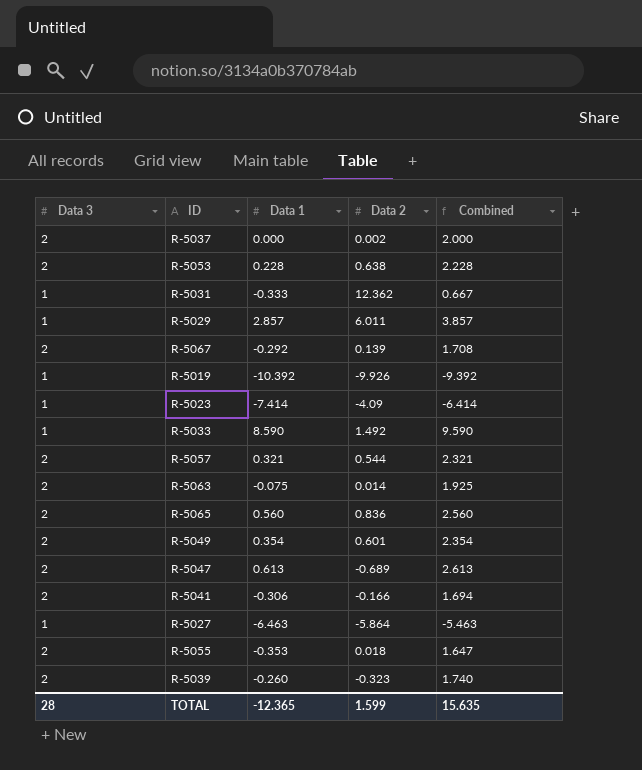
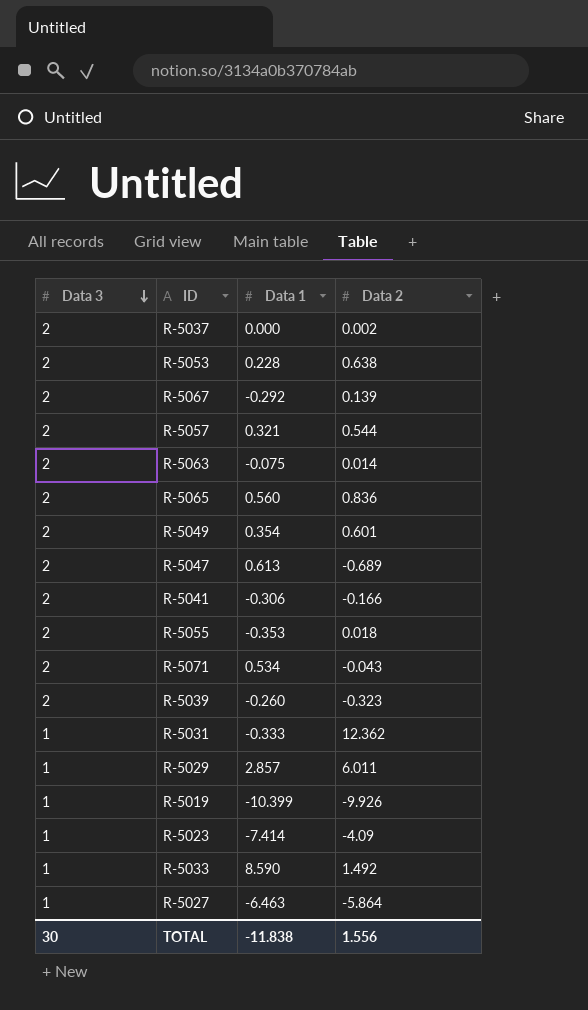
row order: none -> Data 3 descending
column Combined | formula: [Data 3] + [Data 1] -> none
row R-5071: none -> 2 | 0.534 | -0.043
R-5019 | Data 1: -10.392 -> -10.399
TOTAL | Data 3: 28 -> 30
TOTAL | Data 1: -12.365 -> -11.838
TOTAL | Data 2: 1.599 -> 1.556

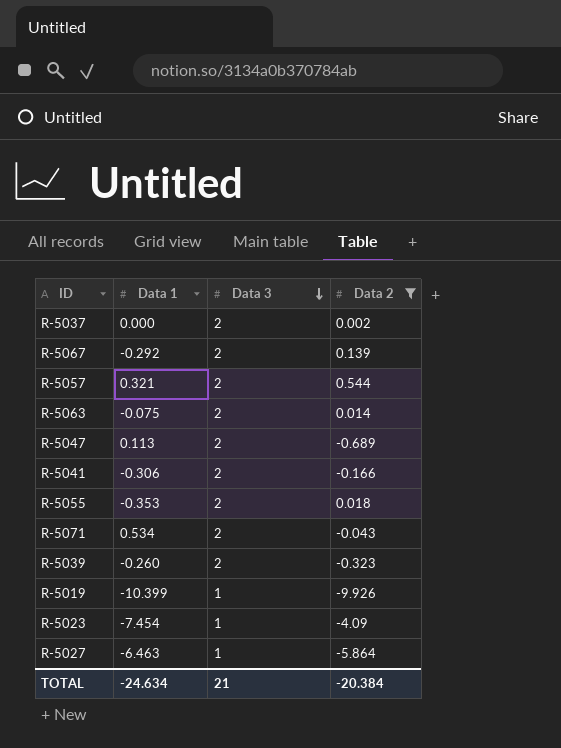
filter: none -> Data 2 <= 0.544
column Data 3 | position: 1 -> 3
R-5047 | Data 1: 0.613 -> 0.113
R-5023 | Data 1: -7.414 -> -7.454
TOTAL | Data 1: -11.838 -> -24.634
TOTAL | Data 3: 30 -> 21
TOTAL | Data 2: 1.556 -> -20.384

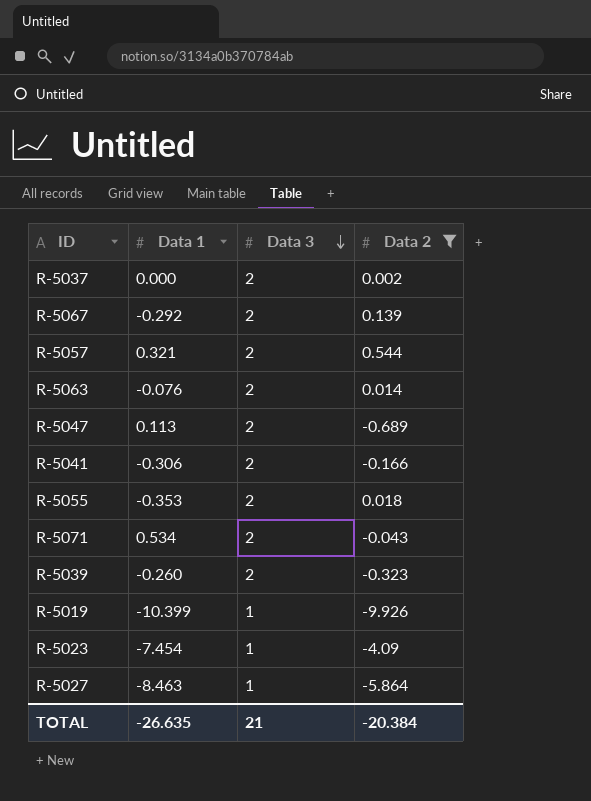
R-5063 | Data 1: -0.075 -> -0.076
R-5027 | Data 1: -6.463 -> -8.463
TOTAL | Data 1: -24.634 -> -26.635

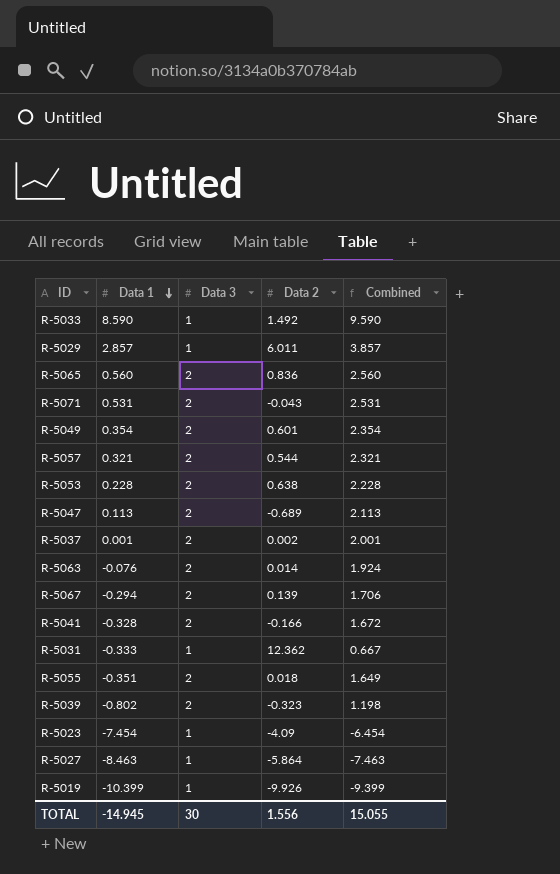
filter: Data 2 <= 0.544 -> none
row order: Data 3 descending -> Data 1 descending
column Combined | formula: none -> [Data 1] + [Data 3]
R-5071 | Data 1: 0.534 -> 0.531
R-5037 | Data 1: 0.000 -> 0.001
R-5067 | Data 1: -0.292 -> -0.294
R-5041 | Data 1: -0.306 -> -0.328
R-5055 | Data 1: -0.353 -> -0.351
R-5039 | Data 1: -0.260 -> -0.802
TOTAL | Data 1: -26.635 -> -14.945
TOTAL | Data 3: 21 -> 30
TOTAL | Data 2: -20.384 -> 1.556

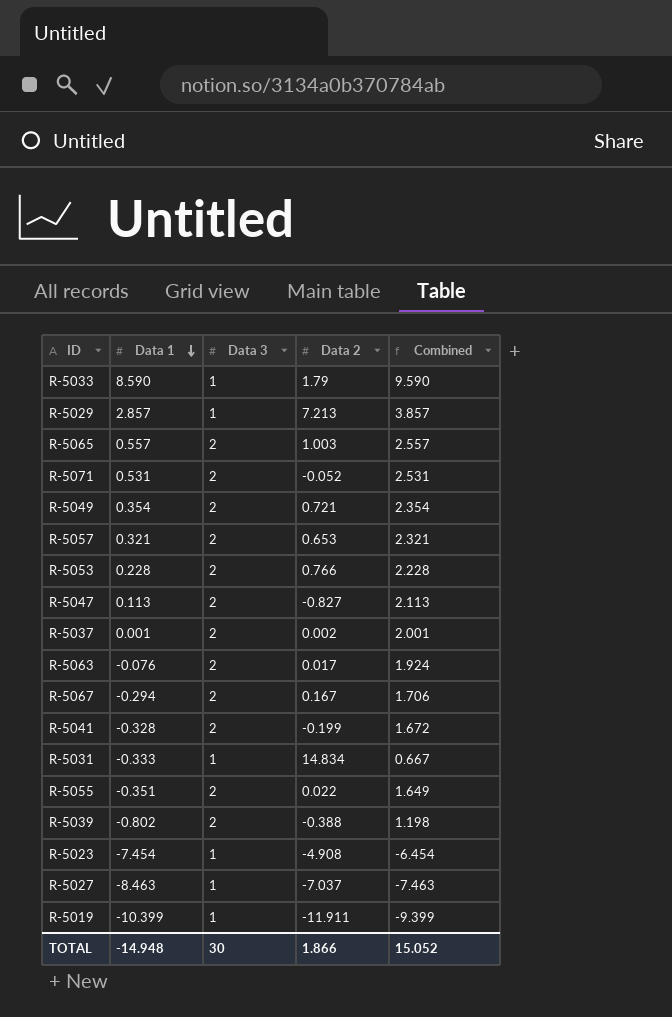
R-5033 | Data 2: 1.492 -> 1.79
R-5029 | Data 2: 6.011 -> 7.213
R-5065 | Data 1: 0.560 -> 0.557
R-5065 | Data 2: 0.836 -> 1.003
R-5065 | Combined: 2.560 -> 2.557
R-5071 | Data 2: -0.043 -> -0.052
R-5049 | Data 2: 0.601 -> 0.721
R-5057 | Data 2: 0.544 -> 0.653
R-5053 | Data 2: 0.638 -> 0.766
R-5047 | Data 2: -0.689 -> -0.827
R-5063 | Data 2: 0.014 -> 0.017
R-5067 | Data 2: 0.139 -> 0.167
R-5041 | Data 2: -0.166 -> -0.199
R-5031 | Data 2: 12.362 -> 14.834
R-5055 | Data 2: 0.018 -> 0.022
R-5039 | Data 2: -0.323 -> -0.388
R-5023 | Data 2: -4.09 -> -4.908
R-5027 | Data 2: -5.864 -> -7.037
R-5019 | Data 2: -9.926 -> -11.911
TOTAL | Data 1: -14.945 -> -14.948
TOTAL | Data 2: 1.556 -> 1.866
TOTAL | Combined: 15.055 -> 15.052

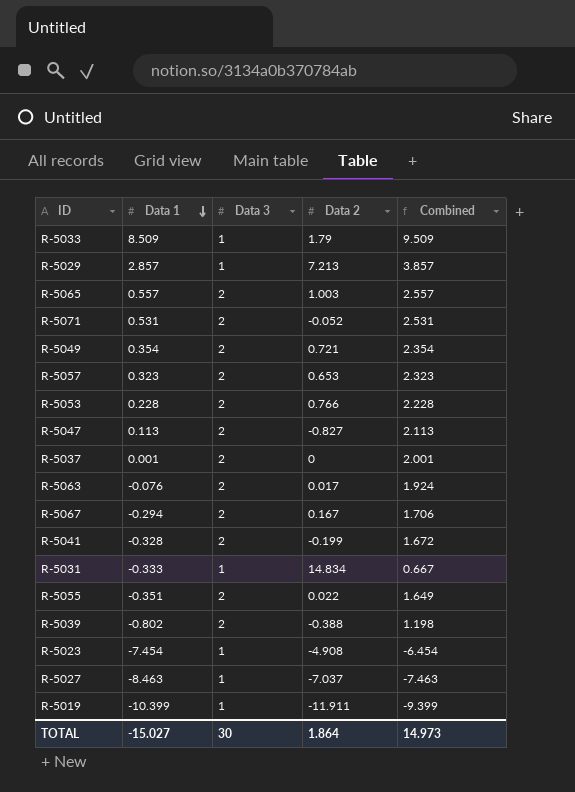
R-5033 | Data 1: 8.590 -> 8.509
R-5033 | Combined: 9.590 -> 9.509
R-5057 | Data 1: 0.321 -> 0.323
R-5057 | Combined: 2.321 -> 2.323
R-5037 | Data 2: 0.002 -> 0
TOTAL | Data 1: -14.948 -> -15.027
TOTAL | Data 2: 1.866 -> 1.864
TOTAL | Combined: 15.052 -> 14.973

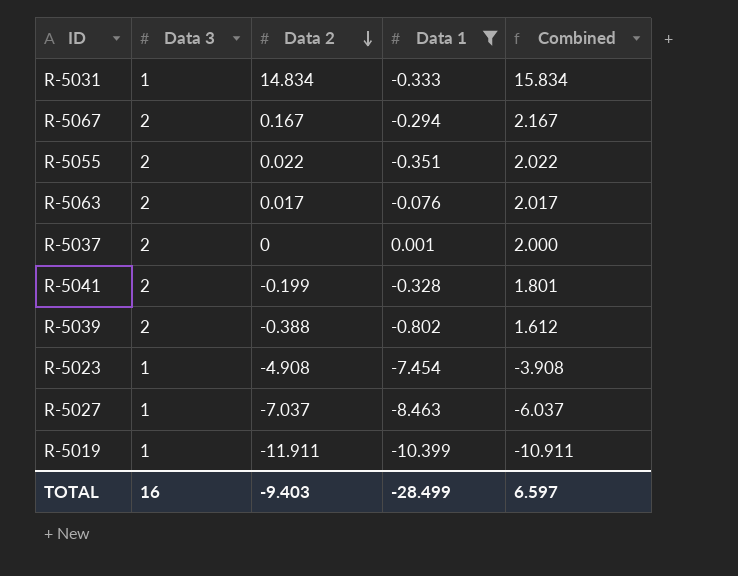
filter: none -> Data 1 <= 0.001
row order: Data 1 descending -> Data 2 descending
column Data 1 | position: 2 -> 4
column Combined | formula: [Data 1] + [Data 3] -> [Data 3] + [Data 2]
TOTAL | Data 3: 30 -> 16
TOTAL | Data 2: 1.864 -> -9.403
TOTAL | Data 1: -15.027 -> -28.499
TOTAL | Combined: 14.973 -> 6.597

